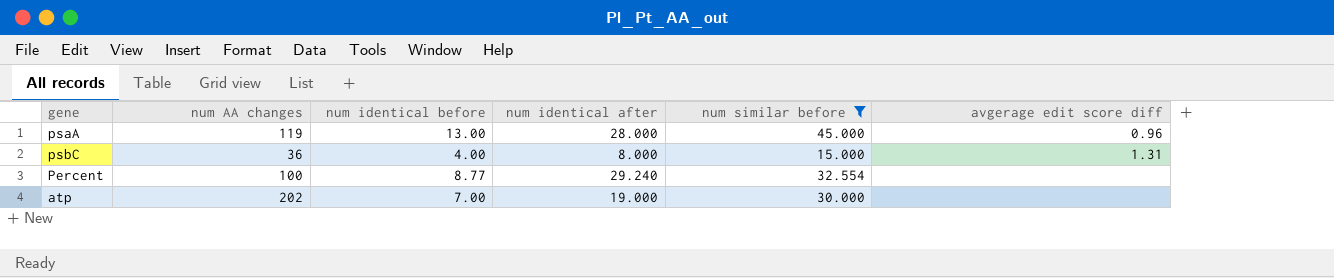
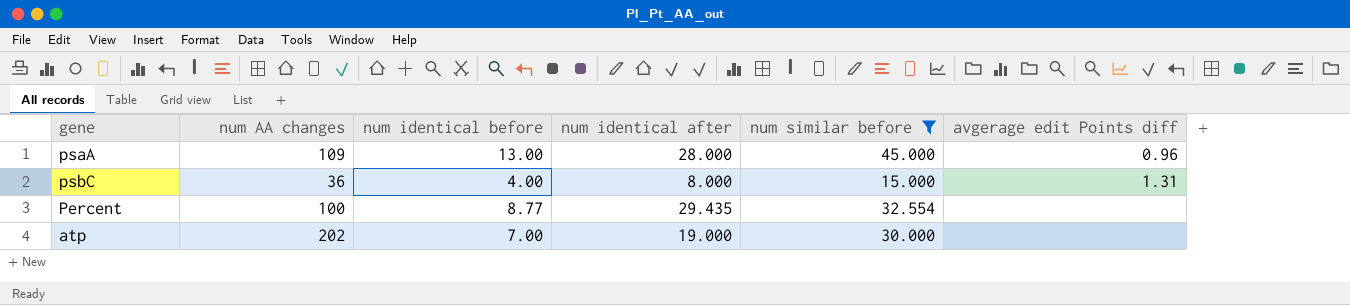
column name: avgerage edit score diff -> avgerage edit Points diff
psaA | num AA changes: 119 -> 109
Percent | num identical after: 29.240 -> 29.435

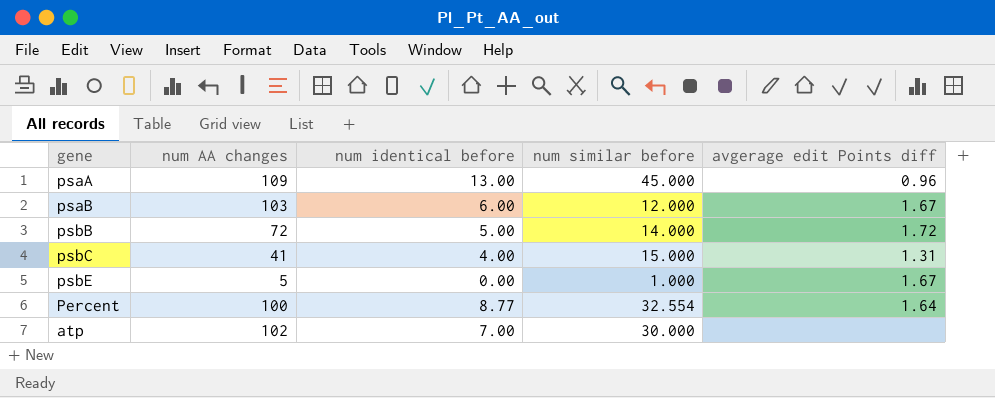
filter: num similar before >= 15.000 -> none
column num identical after | position: 4 -> none
psbC | num AA changes: 36 -> 41
Percent | avgerage edit Points diff: none -> 1.64
atp | num AA changes: 202 -> 102

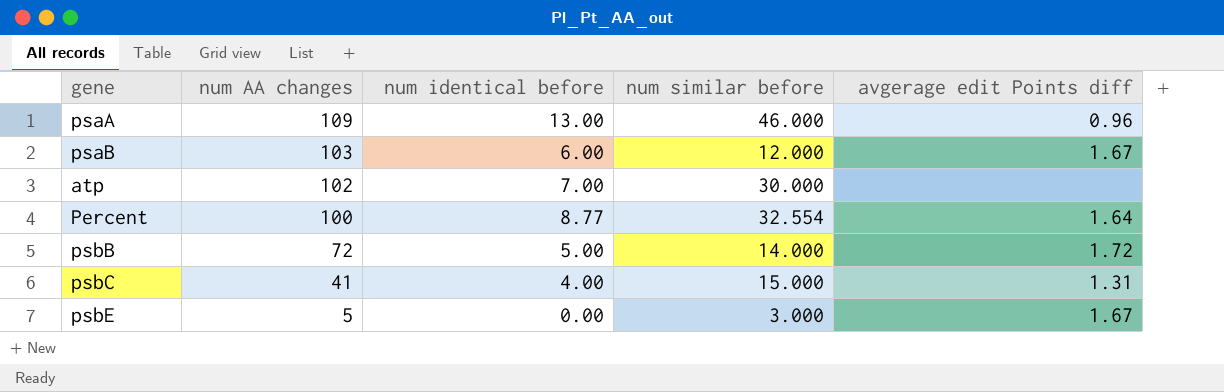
row order: none -> num AA changes descending
psaA | num similar before: 45.000 -> 46.000
psbE | num similar before: 1.000 -> 3.000

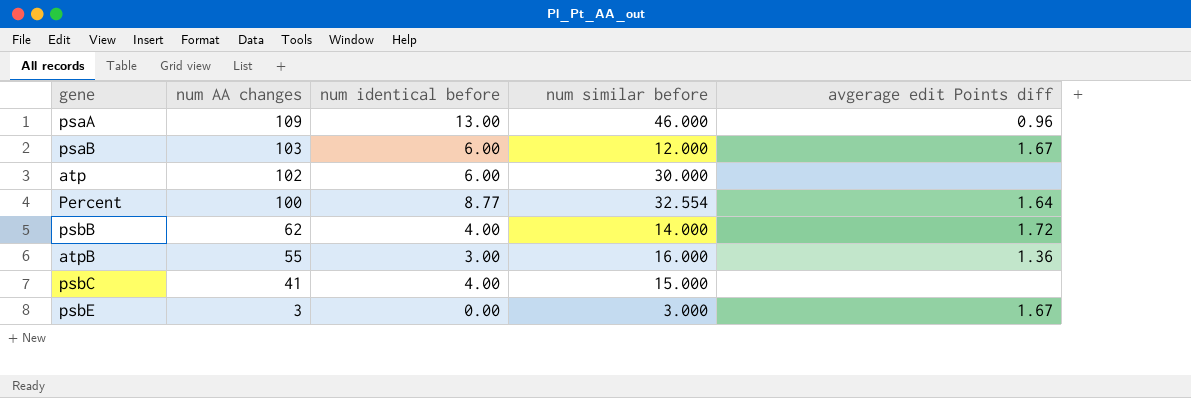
atp | num identical before: 7.00 -> 6.00
psbB | num AA changes: 72 -> 62
psbB | num identical before: 5.00 -> 4.00
row atpB: none -> 55 | 3.00 | 16.000 | 1.36
psbC | avgerage edit Points diff: 1.31 -> none
psbE | num AA changes: 5 -> 3

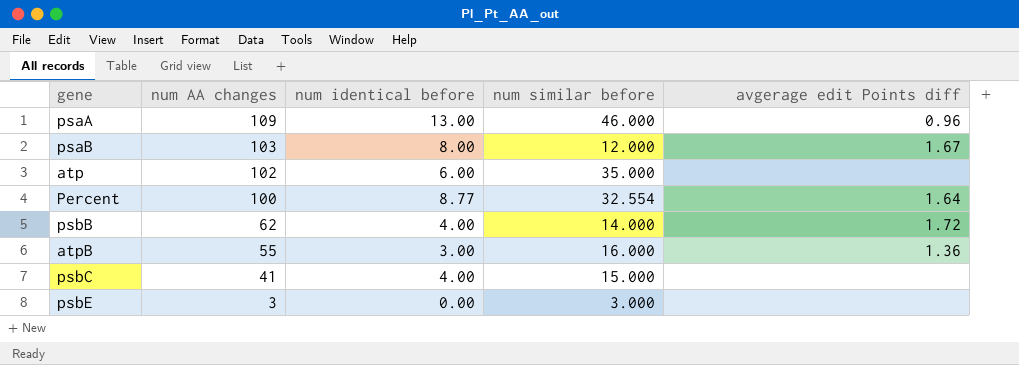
psaB | num identical before: 6.00 -> 8.00
atp | num similar before: 30.000 -> 35.000
psbE | avgerage edit Points diff: 1.67 -> none

